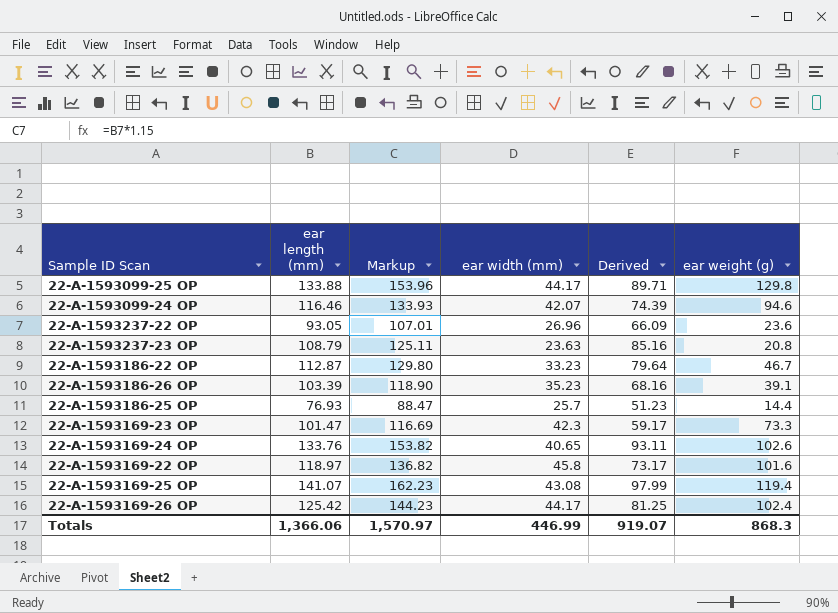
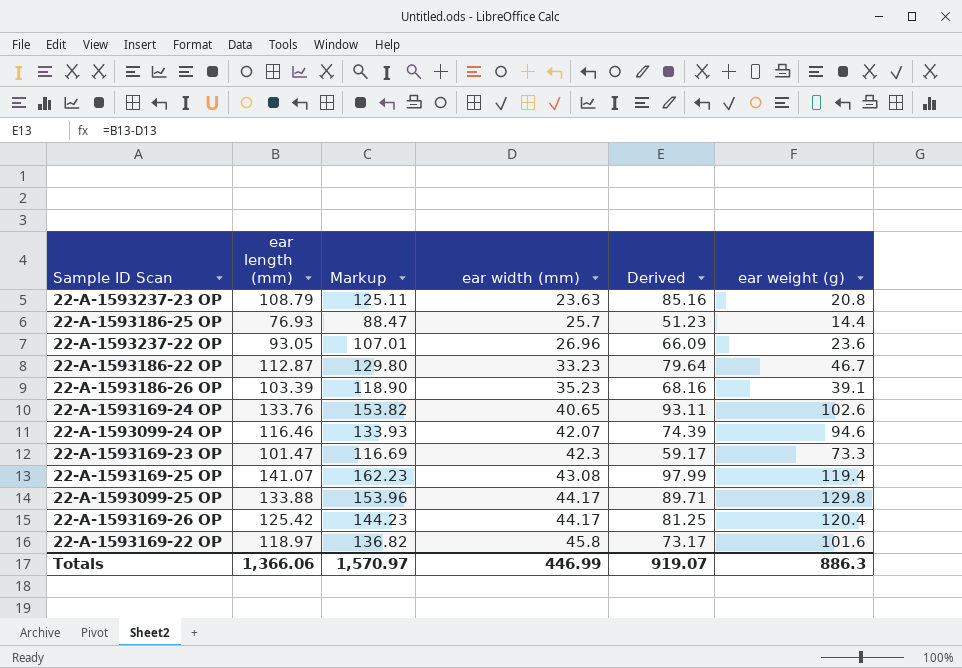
row order: none -> ear width (mm) ascending
22-A-1593169-26 OP | ear weight (g): 102.4 -> 120.4
Totals | ear weight (g): 868.3 -> 886.3

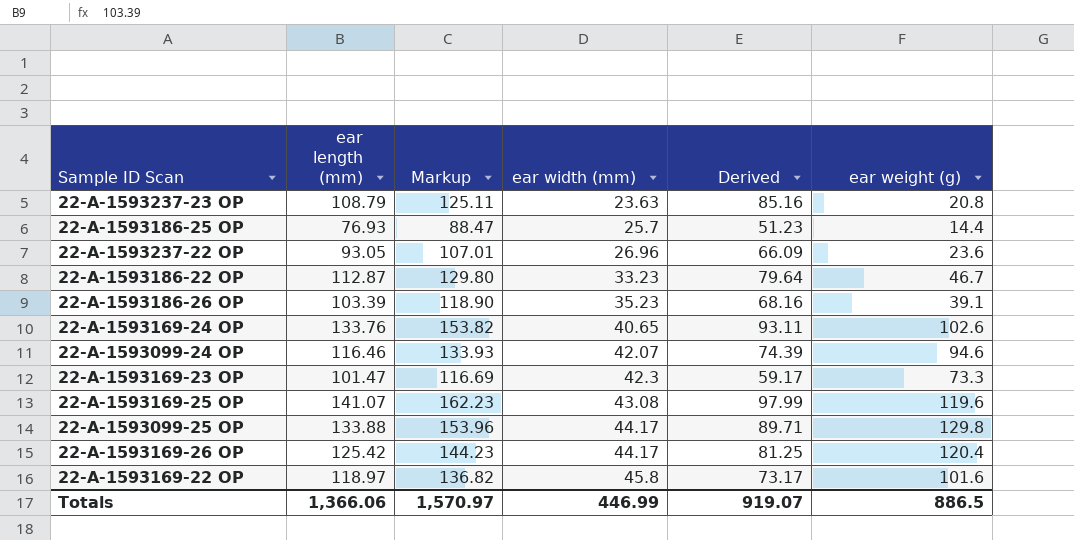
22-A-1593169-25 OP | ear weight (g): 119.4 -> 119.6
Totals | ear weight (g): 886.3 -> 886.5

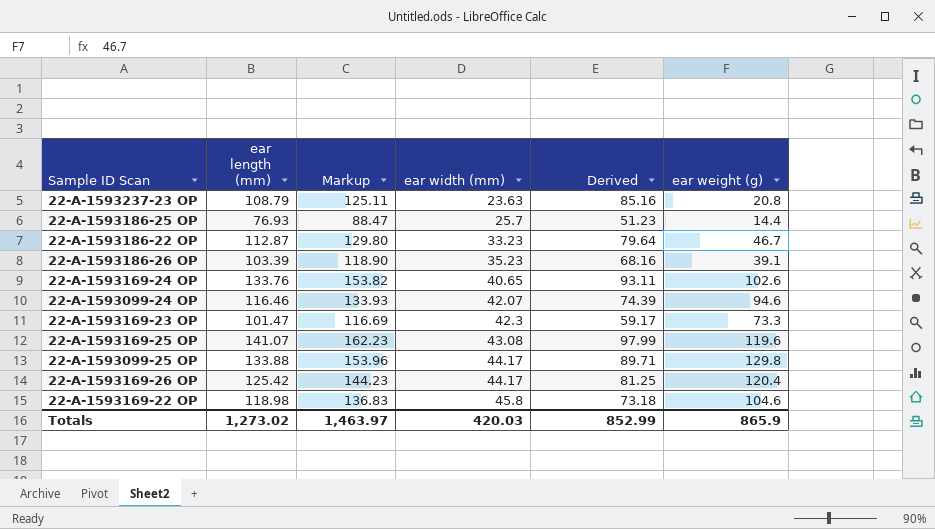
row 22-A-1593237-22 OP: 93.05 | 107.01 | 26.96 | 66.09 | 23.6 -> none
22-A-1593169-22 OP | ear length (mm): 118.97 -> 118.98
22-A-1593169-22 OP | Markup: 136.82 -> 136.83
22-A-1593169-22 OP | Derived: 73.17 -> 73.18
22-A-1593169-22 OP | ear weight (g): 101.6 -> 104.6
Totals | ear length (mm): 1,366.06 -> 1,273.02
Totals | Markup: 1,570.97 -> 1,463.97
Totals | ear width (mm): 446.99 -> 420.03
Totals | Derived: 919.07 -> 852.99
Totals | ear weight (g): 886.5 -> 865.9

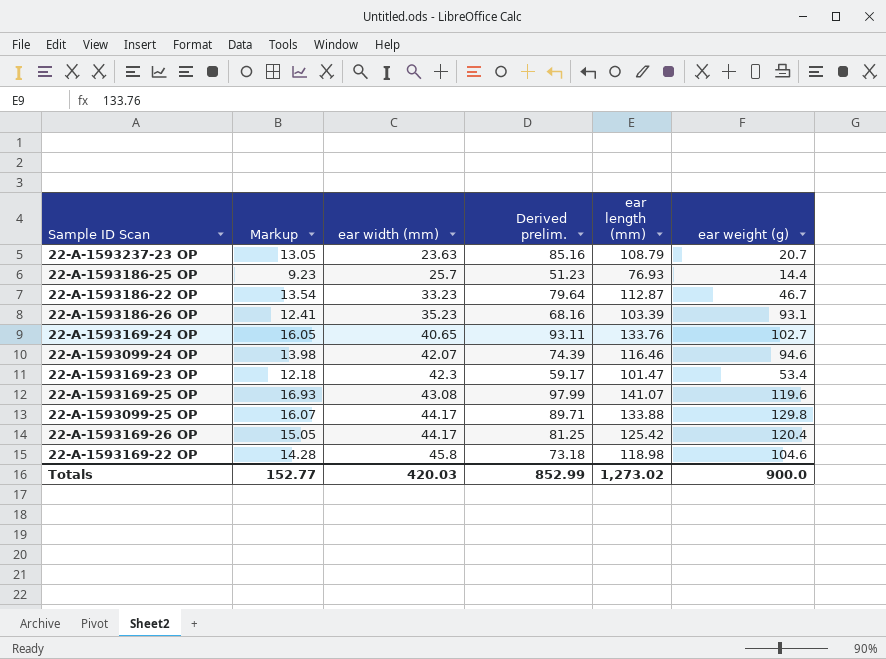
column Markup | formula: [ear length (mm)] * 1.15 -> [ear length (mm)] * 0.12
column name: Derived -> Derived prelim.
column ear length (mm) | position: 2 -> 5
22-A-1593237-23 OP | ear weight (g): 20.8 -> 20.7
22-A-1593186-26 OP | ear weight (g): 39.1 -> 93.1
22-A-1593169-24 OP | ear weight (g): 102.6 -> 102.7
22-A-1593169-23 OP | ear weight (g): 73.3 -> 53.4
Totals | Markup: 1,463.97 -> 152.77
Totals | ear weight (g): 865.9 -> 900.0

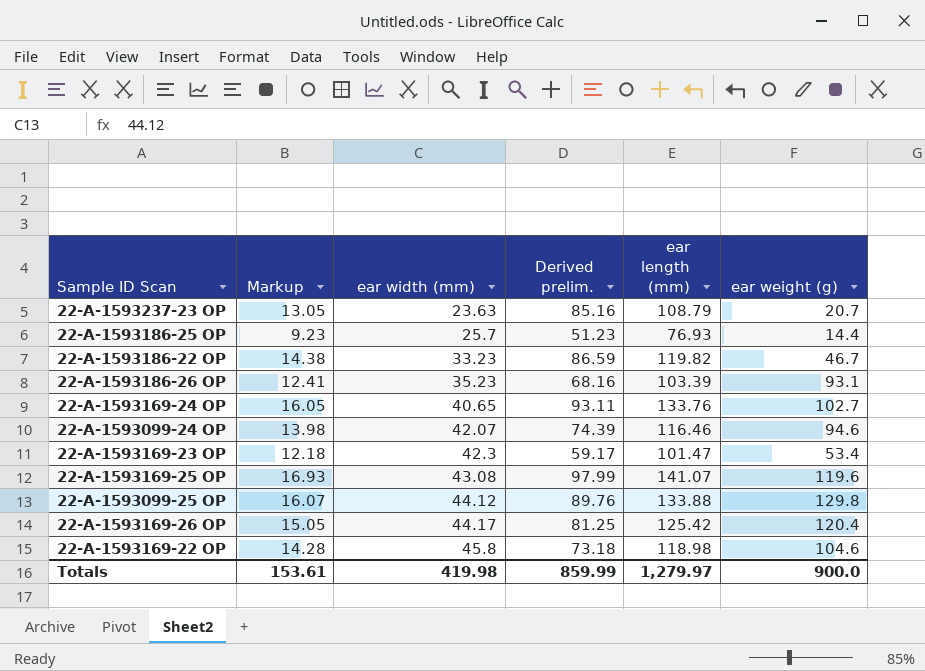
22-A-1593186-22 OP | Markup: 13.54 -> 14.38
22-A-1593186-22 OP | Derived prelim.: 79.64 -> 86.59
22-A-1593186-22 OP | ear length (mm): 112.87 -> 119.82
22-A-1593099-25 OP | ear width (mm): 44.17 -> 44.12
22-A-1593099-25 OP | Derived prelim.: 89.71 -> 89.76
Totals | Markup: 152.77 -> 153.61
Totals | ear width (mm): 420.03 -> 419.98
Totals | Derived prelim.: 852.99 -> 859.99
Totals | ear length (mm): 1,273.02 -> 1,279.97

